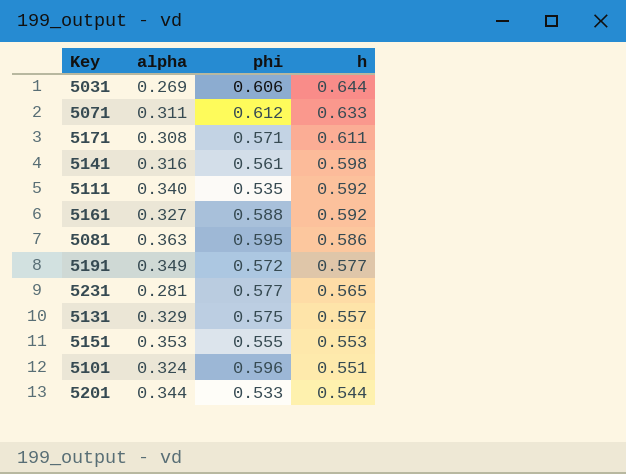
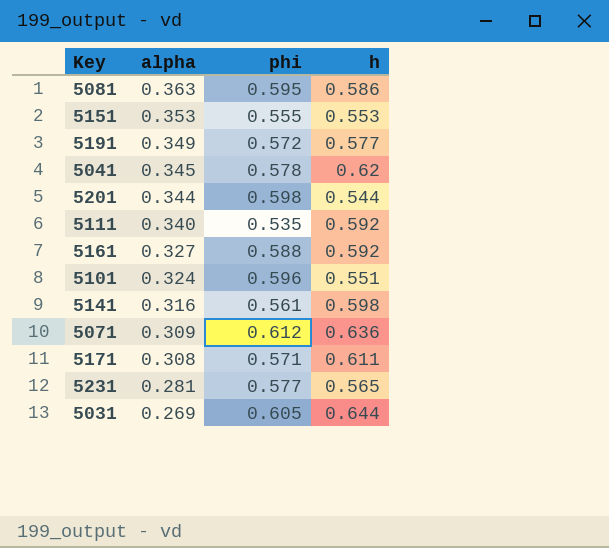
row order: h descending -> alpha descending
row 5131: 0.329 | 0.575 | 0.557 -> none
row 5041: none -> 0.345 | 0.578 | 0.62
5201 | phi: 0.533 -> 0.598
5071 | alpha: 0.311 -> 0.309
5071 | h: 0.633 -> 0.636
5031 | phi: 0.606 -> 0.605

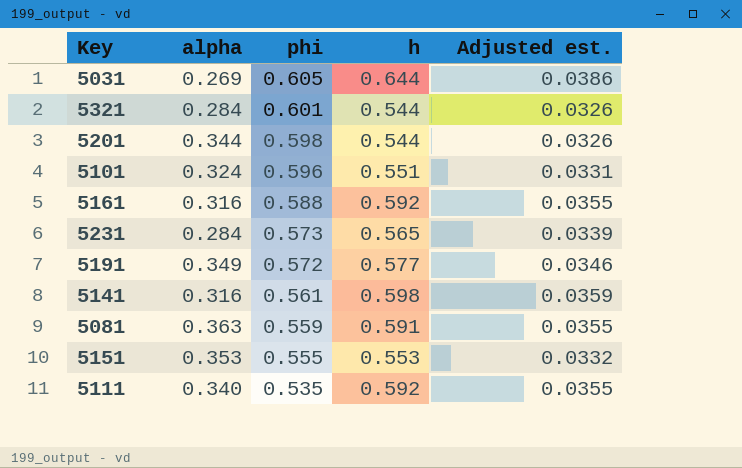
row order: alpha descending -> phi descending
column Adjusted est. | formula: none -> [h] * 0.06
row 5041: 0.345 | 0.578 | 0.62 -> none
row 5071: 0.309 | 0.612 | 0.636 -> none
row 5171: 0.308 | 0.571 | 0.611 -> none
row 5321: none -> 0.284 | 0.601 | 0.544 | 0.0326
5161 | alpha: 0.327 -> 0.316
5231 | alpha: 0.281 -> 0.284
5231 | phi: 0.577 -> 0.573
5081 | phi: 0.595 -> 0.559
5081 | h: 0.586 -> 0.591

